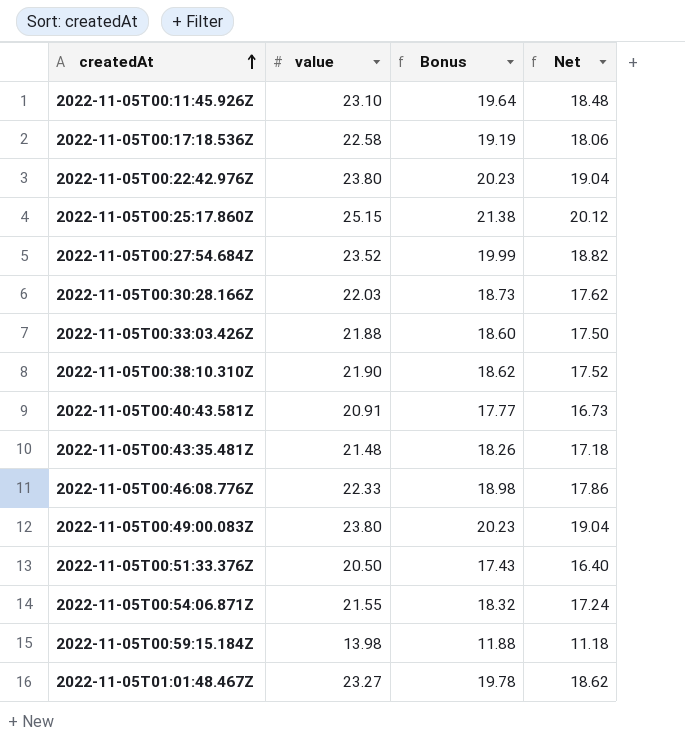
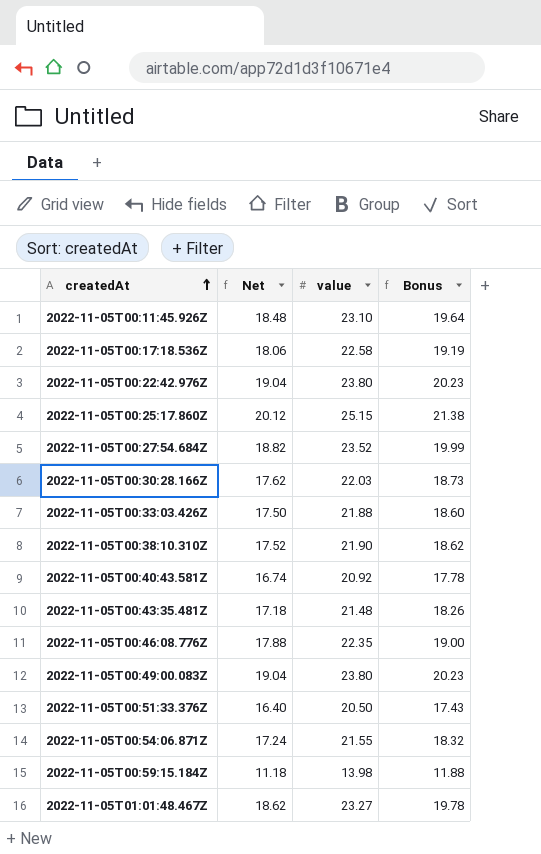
column Net | position: 4 -> 2
2022-11-05T00:40:43.581Z | Net: 16.73 -> 16.74
2022-11-05T00:40:43.581Z | value: 20.91 -> 20.92
2022-11-05T00:40:43.581Z | Bonus: 17.77 -> 17.78
2022-11-05T00:46:08.776Z | Net: 17.86 -> 17.88
2022-11-05T00:46:08.776Z | value: 22.33 -> 22.35
2022-11-05T00:46:08.776Z | Bonus: 18.98 -> 19.00

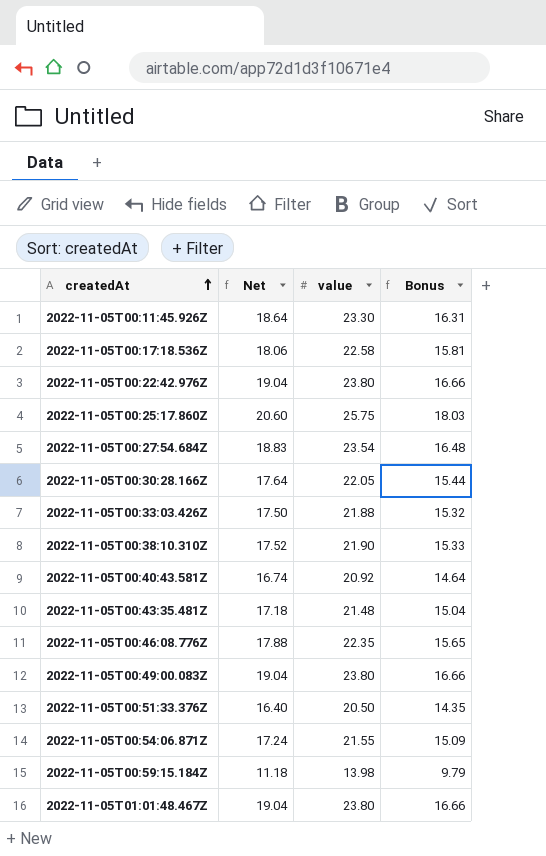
column Bonus | formula: [value] * 0.85 -> [value] * 0.7
2022-11-05T00:11:45.926Z | Net: 18.48 -> 18.64
2022-11-05T00:11:45.926Z | value: 23.10 -> 23.30
2022-11-05T00:25:17.860Z | Net: 20.12 -> 20.60
2022-11-05T00:25:17.860Z | value: 25.15 -> 25.75
2022-11-05T00:27:54.684Z | Net: 18.82 -> 18.83
2022-11-05T00:27:54.684Z | value: 23.52 -> 23.54
2022-11-05T00:30:28.166Z | Net: 17.62 -> 17.64
2022-11-05T00:30:28.166Z | value: 22.03 -> 22.05
2022-11-05T01:01:48.467Z | Net: 18.62 -> 19.04
2022-11-05T01:01:48.467Z | value: 23.27 -> 23.80

